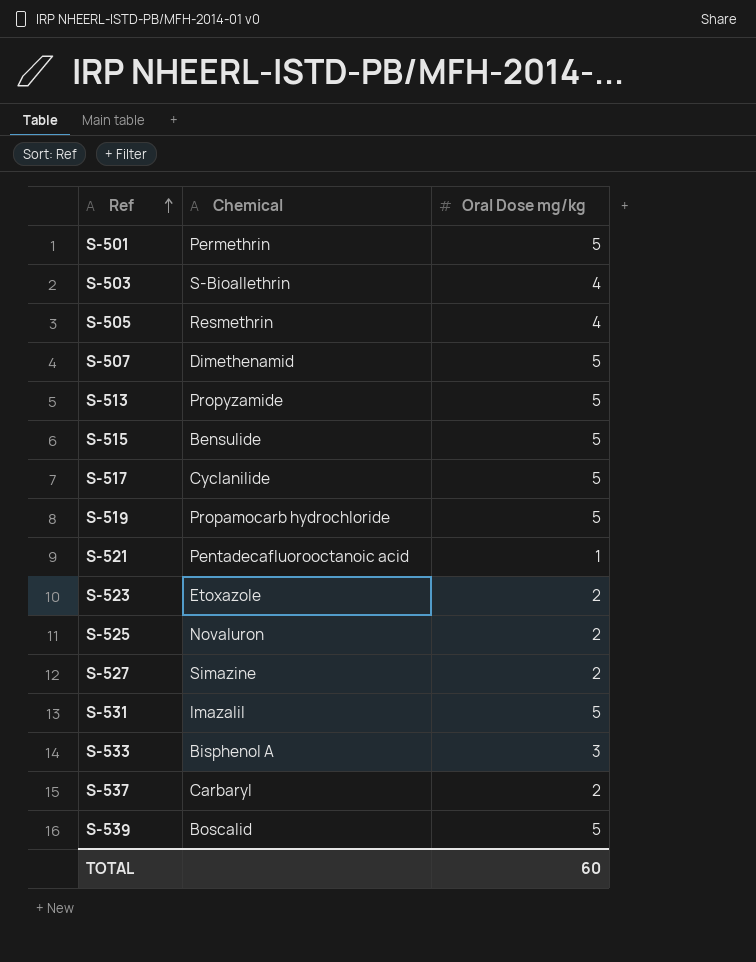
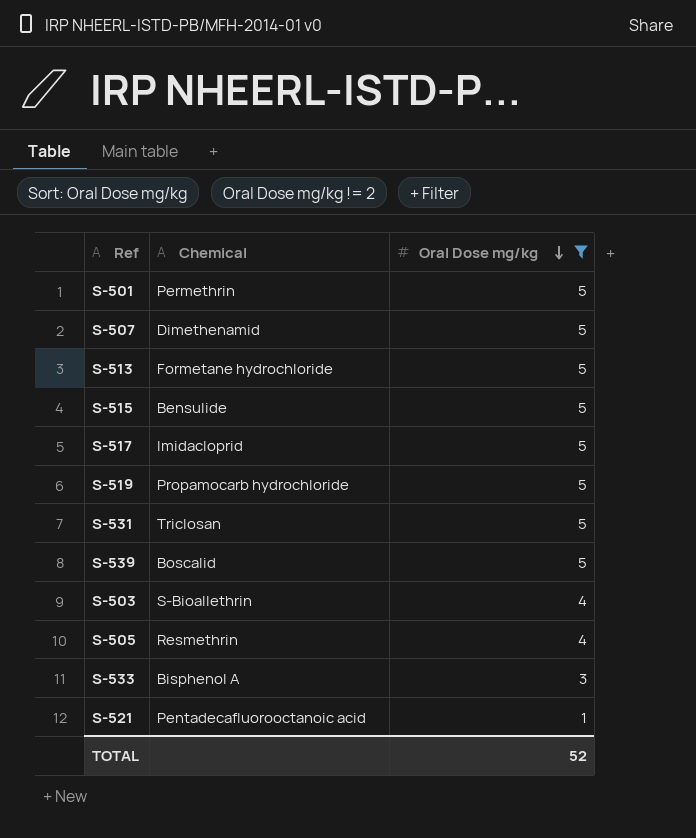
filter: none -> Oral Dose mg/kg != 2
row order: Ref ascending -> Oral Dose mg/kg descending
S-513 | Chemical: Propyzamide -> Formetane hydrochloride
S-517 | Chemical: Cyclanilide -> Imidacloprid
S-531 | Chemical: Imazalil -> Triclosan
TOTAL | Oral Dose mg/kg: 60 -> 52

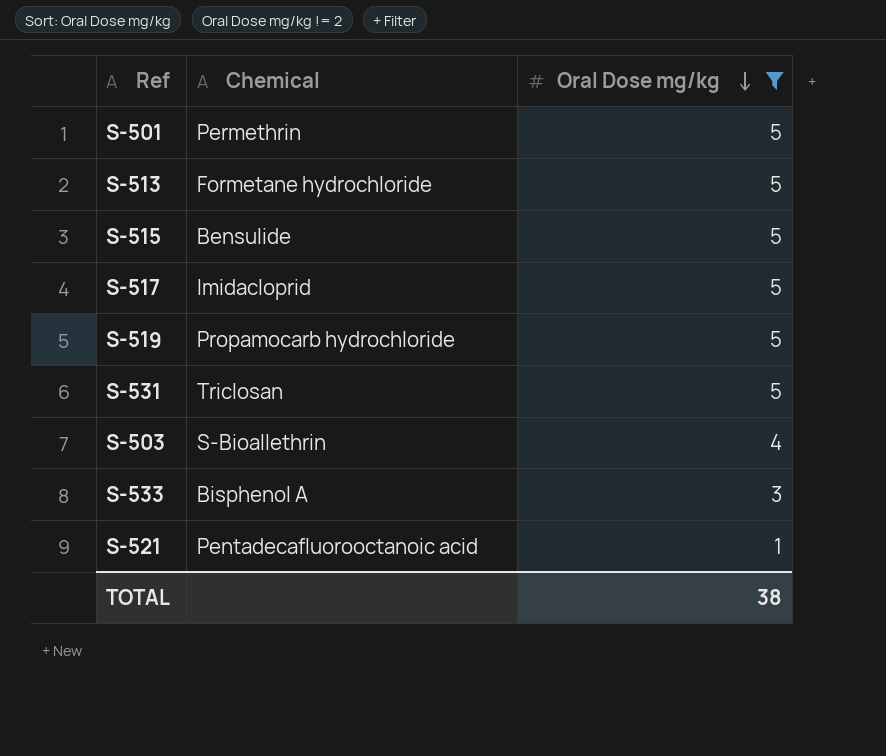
row S-507: Dimethenamid | 5 -> none
row S-539: Boscalid | 5 -> none
row S-505: Resmethrin | 4 -> none
TOTAL | Oral Dose mg/kg: 52 -> 38

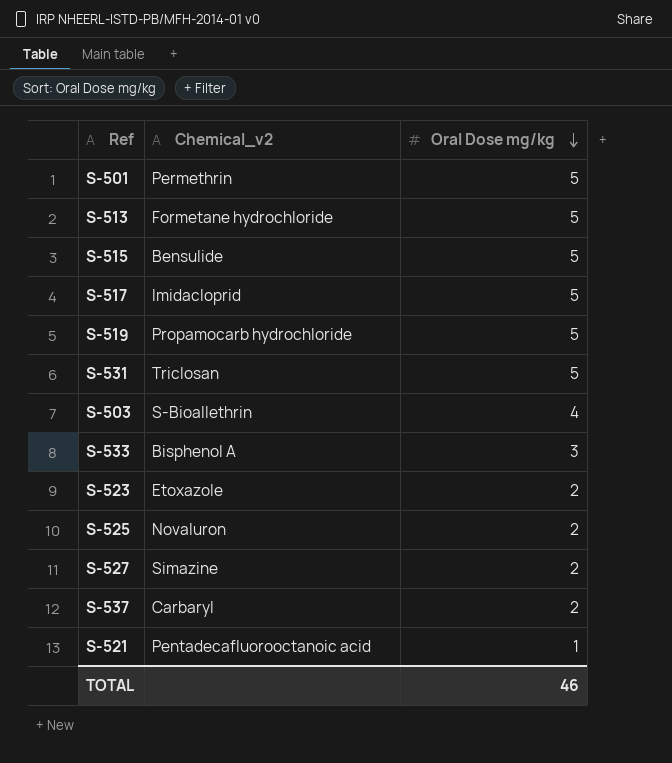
filter: Oral Dose mg/kg != 2 -> none
column name: Chemical -> Chemical_v2
TOTAL | Oral Dose mg/kg: 38 -> 46

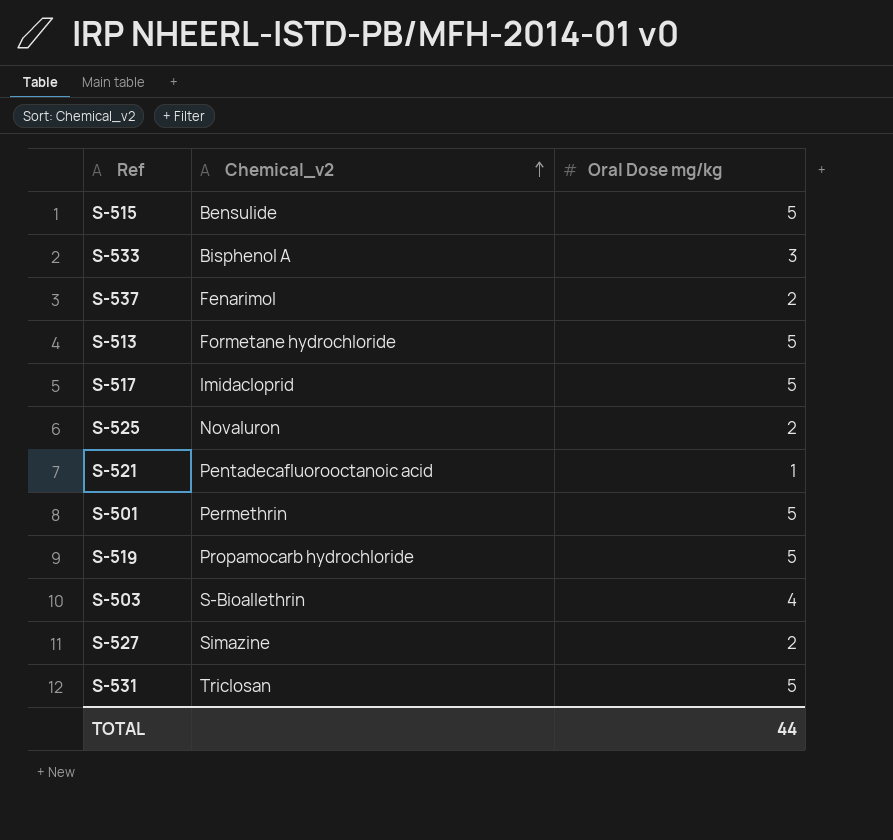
row order: Oral Dose mg/kg descending -> Chemical_v2 ascending
row S-523: Etoxazole | 2 -> none
S-537 | Chemical_v2: Carbaryl -> Fenarimol
TOTAL | Oral Dose mg/kg: 46 -> 44

